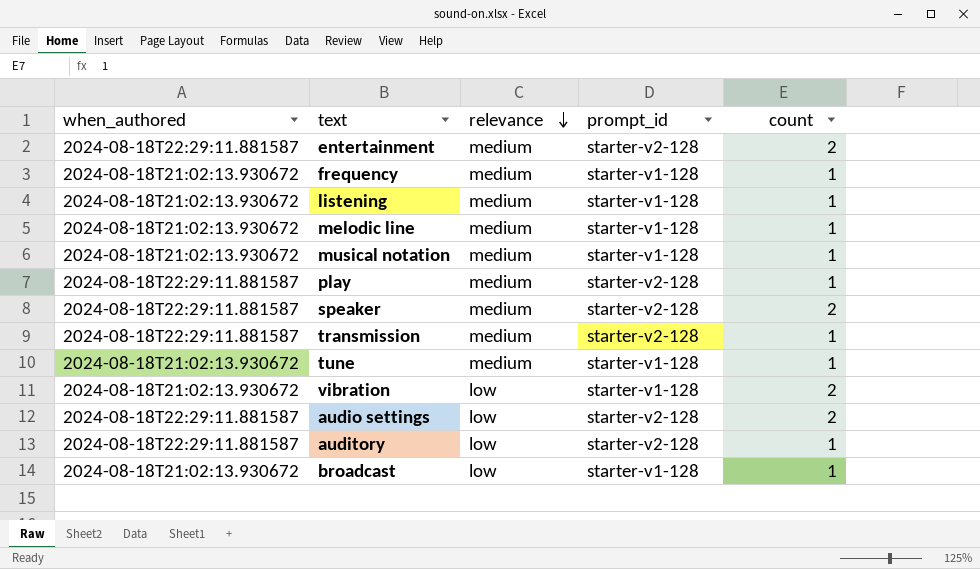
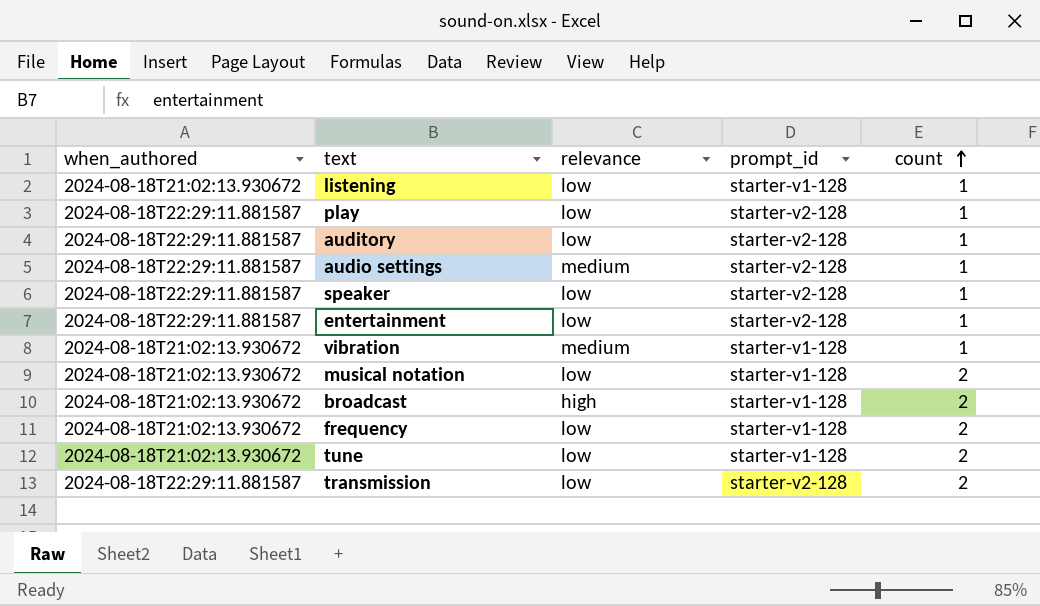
row order: relevance descending -> count ascending
row melodic line: 2024-08-18T21:02:13.930672 | medium | starter-v1-128 | 1 -> none
listening | relevance: medium -> low
play | relevance: medium -> low
audio settings | relevance: low -> medium
audio settings | count: 2 -> 1
speaker | relevance: medium -> low
speaker | count: 2 -> 1
entertainment | relevance: medium -> low
entertainment | count: 2 -> 1
vibration | relevance: low -> medium
vibration | count: 2 -> 1
musical notation | relevance: medium -> low
musical notation | count: 1 -> 2
broadcast | relevance: low -> high
broadcast | count: 1 -> 2
frequency | relevance: medium -> low
frequency | count: 1 -> 2
tune | relevance: medium -> low
tune | count: 1 -> 2
transmission | relevance: medium -> low
transmission | count: 1 -> 2

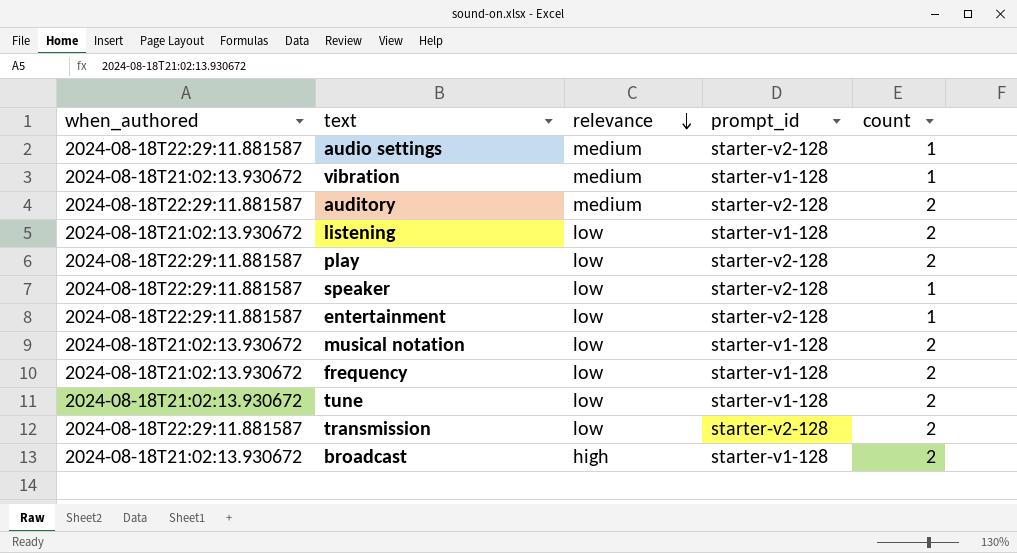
row order: count ascending -> relevance descending
auditory | relevance: low -> medium
auditory | count: 1 -> 2
listening | count: 1 -> 2
play | count: 1 -> 2

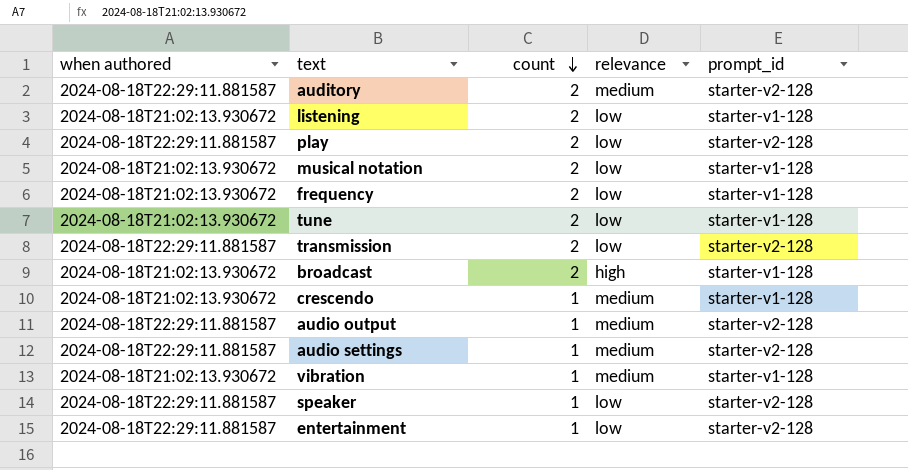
row order: relevance descending -> count descending
column name: when_authored -> when authored
column count | position: 5 -> 3
row crescendo: none -> 2024-08-18T21:02:13.930672 | 1 | medium | starter-v1-128
row audio output: none -> 2024-08-18T22:29:11.881587 | 1 | medium | starter-v2-128

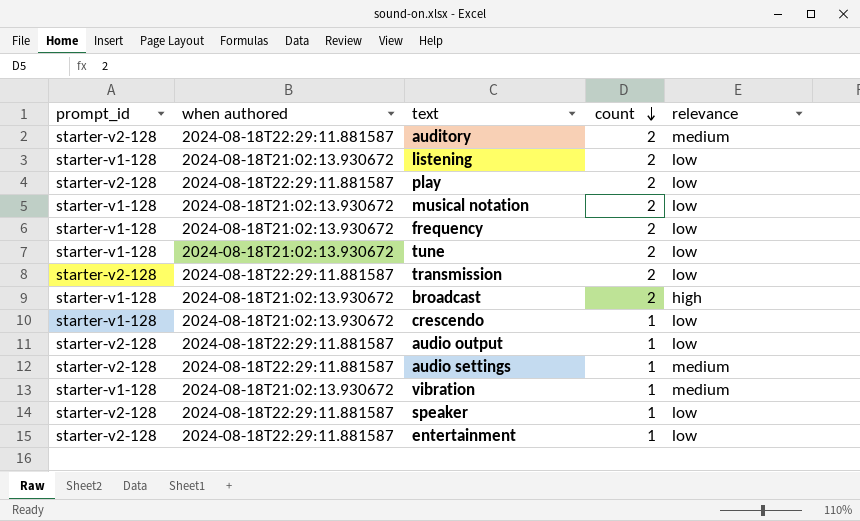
column prompt_id | position: 5 -> 1
crescendo | relevance: medium -> low
audio output | relevance: medium -> low

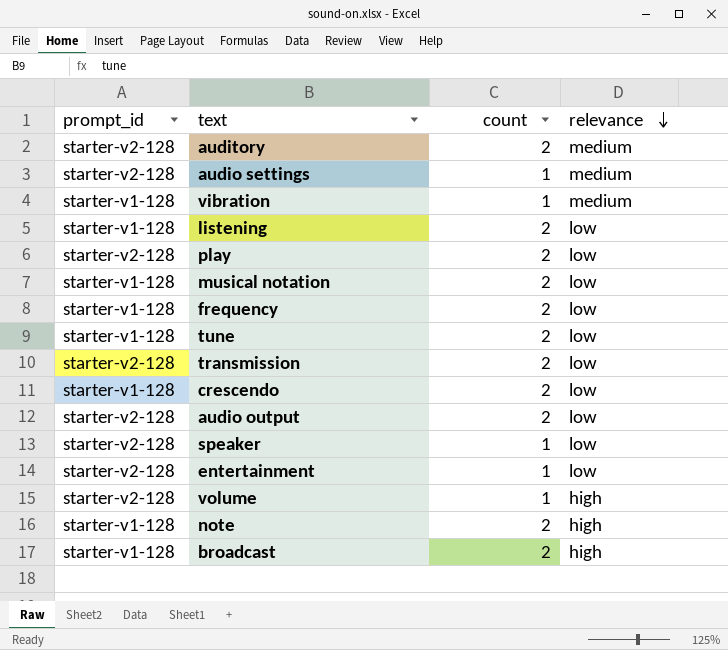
row order: count descending -> relevance descending
column when authored | position: 2 -> none
crescendo | count: 1 -> 2
audio output | count: 1 -> 2
row volume: none -> starter-v2-128 | 1 | high
row note: none -> starter-v1-128 | 2 | high

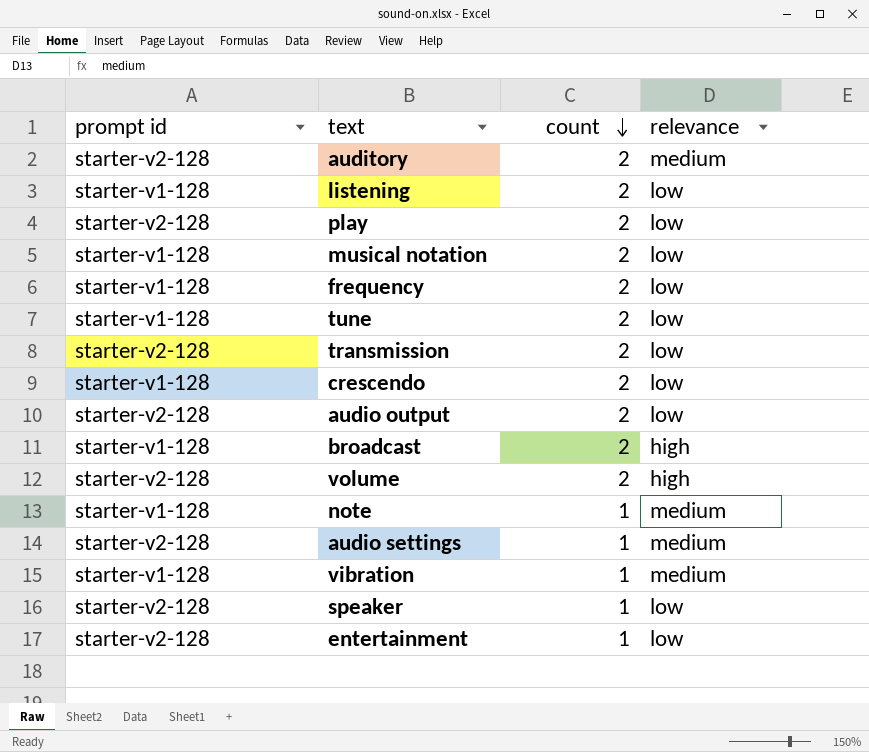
row order: relevance descending -> count descending
column name: prompt_id -> prompt id
volume | count: 1 -> 2
note | count: 2 -> 1
note | relevance: high -> medium

